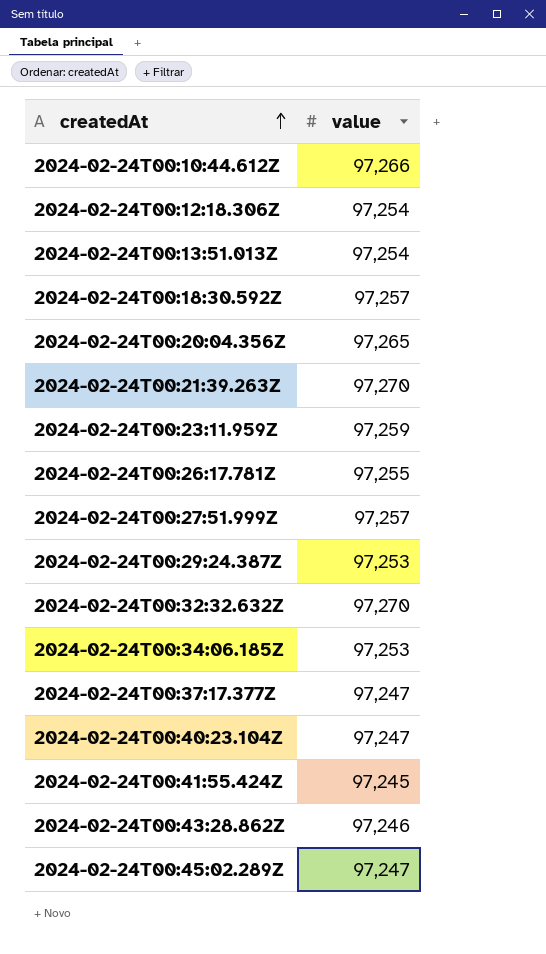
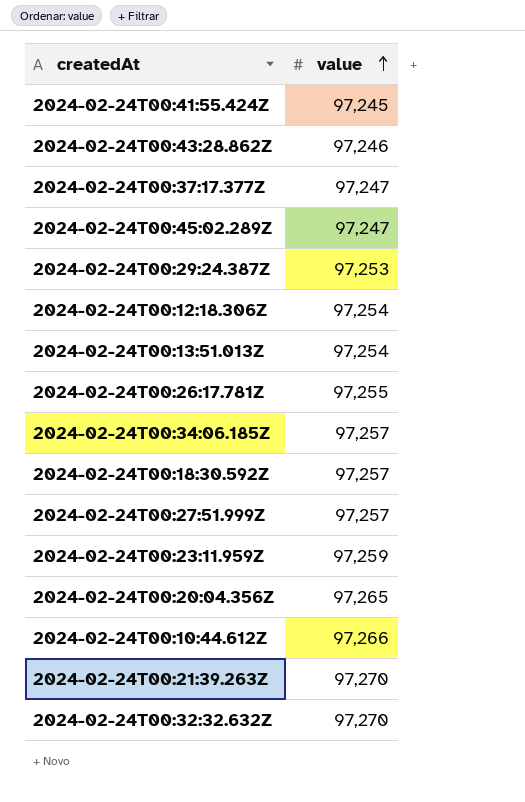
row order: createdAt ascending -> value ascending
row 2024-02-24T00:40:23.104Z: 97,247 -> none
2024-02-24T00:34:06.185Z | value: 97,253 -> 97,257

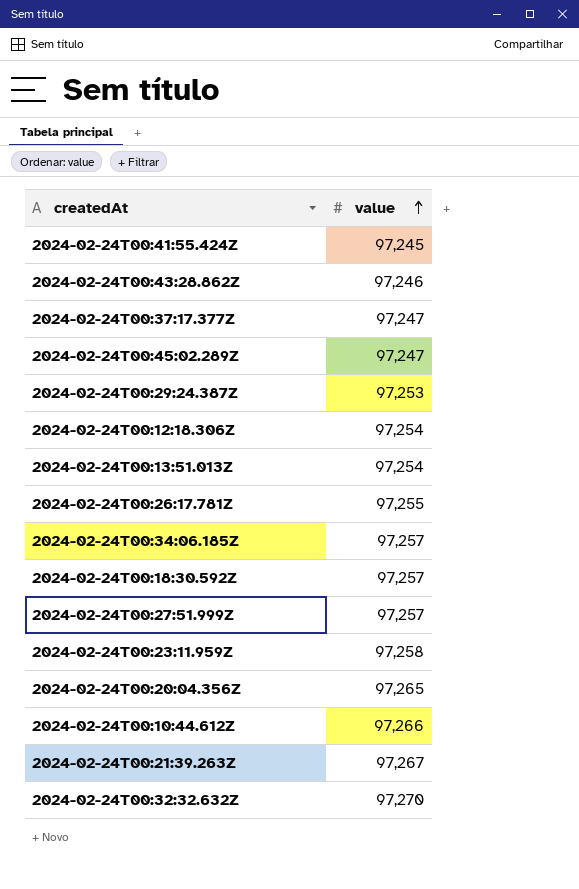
2024-02-24T00:23:11.959Z | value: 97,259 -> 97,258
2024-02-24T00:21:39.263Z | value: 97,270 -> 97,267

